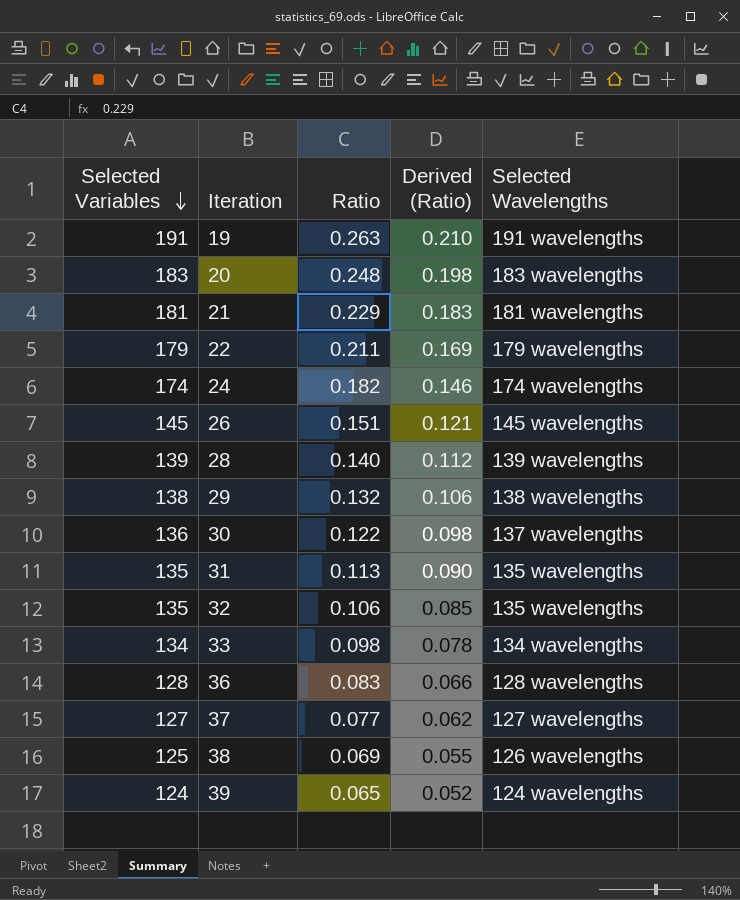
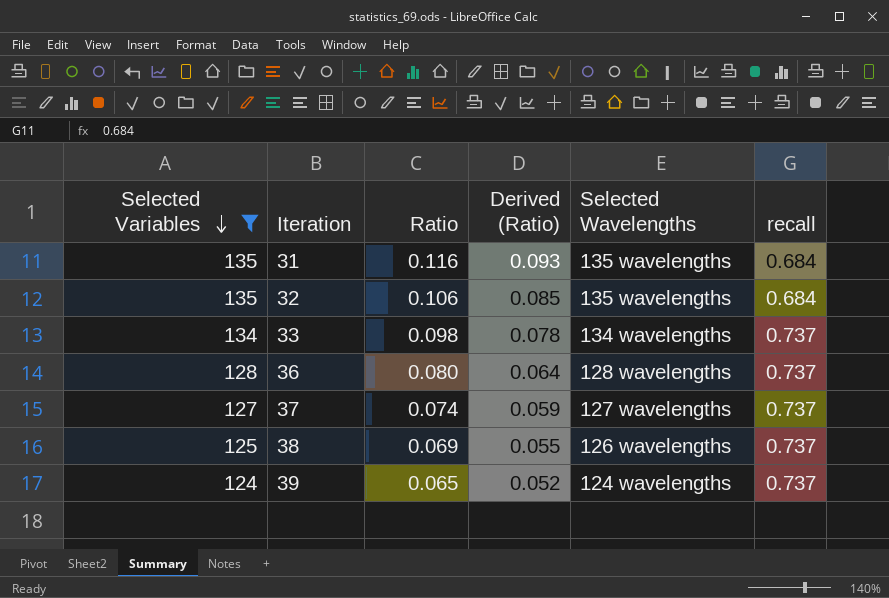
filter: none -> Selected Variables <= 135
column recall | position: none -> 6
31 | Ratio: 0.113 -> 0.116
31 | Derived (Ratio): 0.090 -> 0.093
36 | Ratio: 0.083 -> 0.080
36 | Derived (Ratio): 0.066 -> 0.064
37 | Ratio: 0.077 -> 0.074
37 | Derived (Ratio): 0.062 -> 0.059

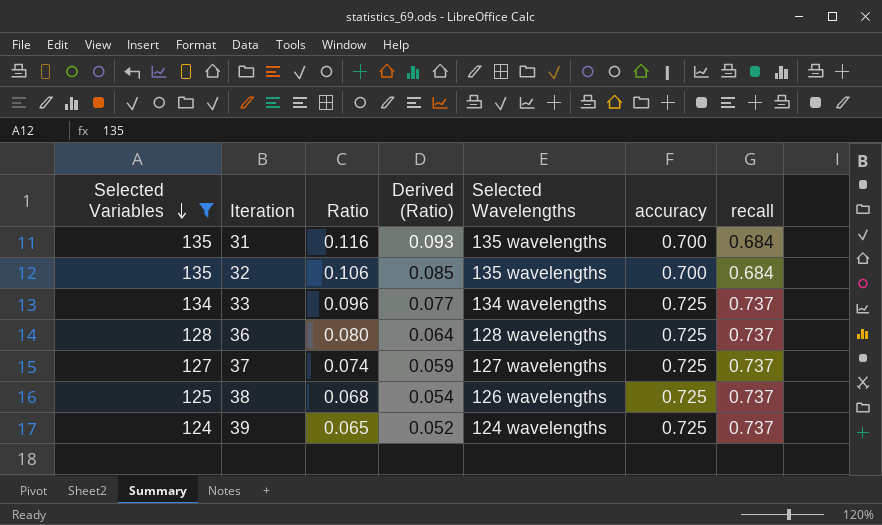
column accuracy | position: none -> 6
33 | Ratio: 0.098 -> 0.096
33 | Derived (Ratio): 0.078 -> 0.077
38 | Ratio: 0.069 -> 0.068
38 | Derived (Ratio): 0.055 -> 0.054

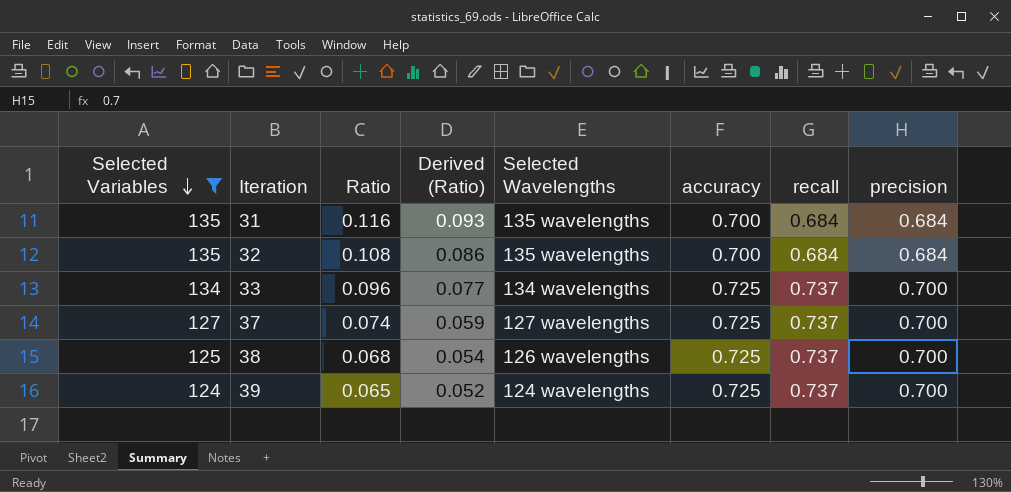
column precision | position: none -> 8
row 36: 128 | 0.080 | 0.064 | 128 wavelengths | 0.725 | 0.737 -> none
32 | Ratio: 0.106 -> 0.108
32 | Derived (Ratio): 0.085 -> 0.086

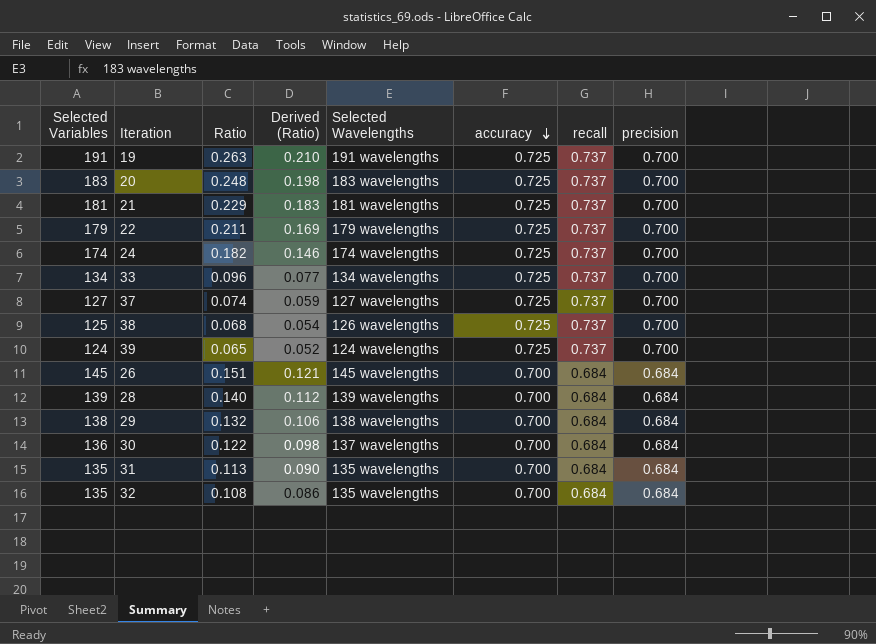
filter: Selected Variables <= 135 -> none
row order: Selected Variables descending -> accuracy descending
31 | Ratio: 0.116 -> 0.113
31 | Derived (Ratio): 0.093 -> 0.090

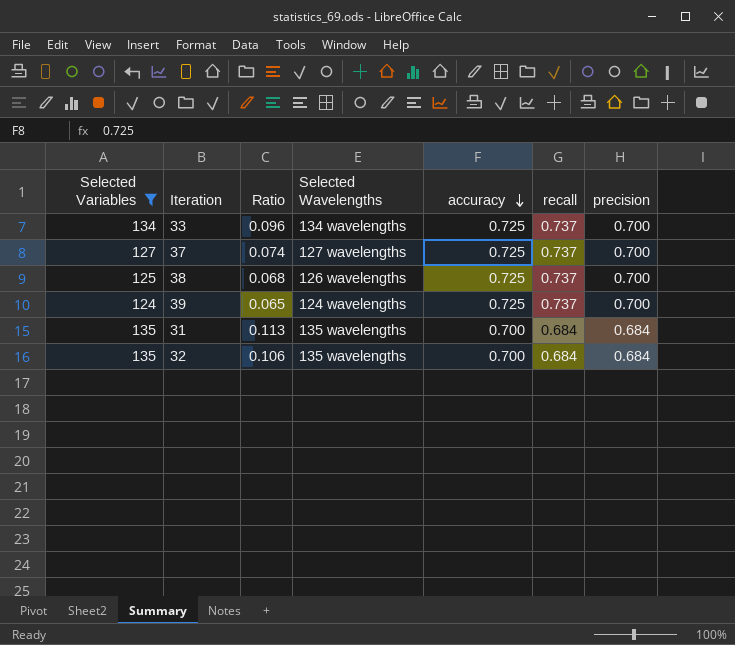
filter: none -> Selected Variables <= 135
column Derived (Ratio) | formula: [Ratio] * 0.8 -> none
32 | Ratio: 0.108 -> 0.106

